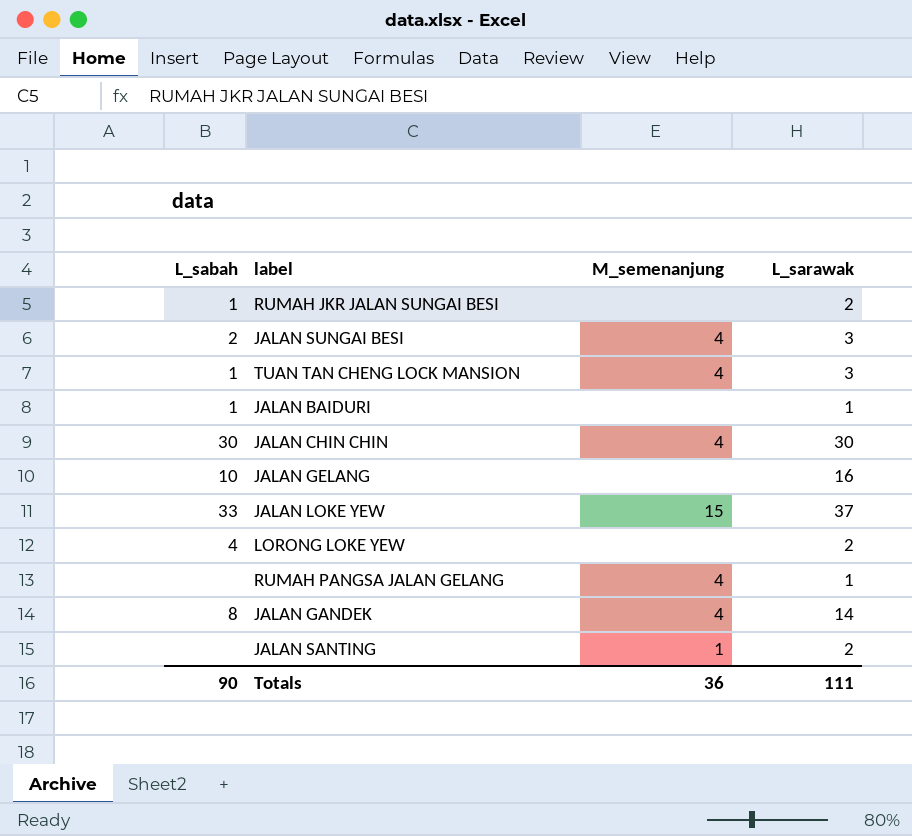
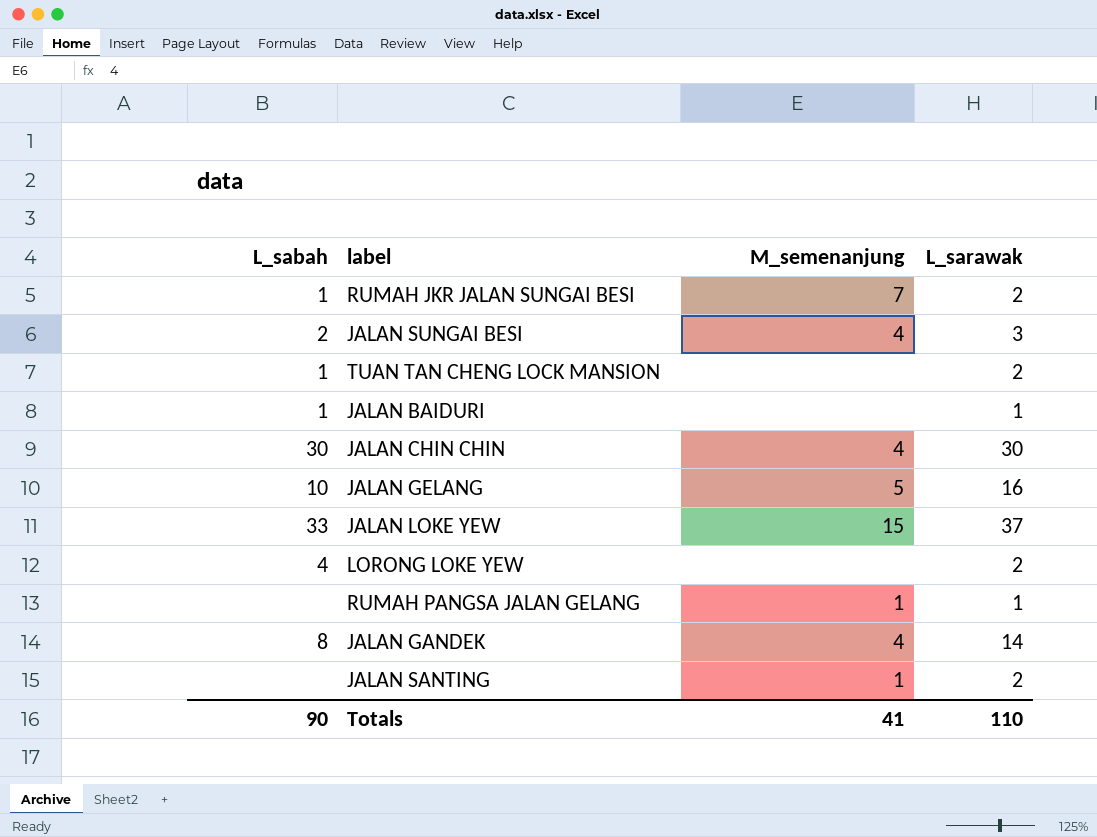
RUMAH JKR JALAN SUNGAI BESI | M_semenanjung: none -> 7
TUAN TAN CHENG LOCK MANSION | M_semenanjung: 4 -> none
TUAN TAN CHENG LOCK MANSION | L_sarawak: 3 -> 2
JALAN GELANG | M_semenanjung: none -> 5
RUMAH PANGSA JALAN GELANG | M_semenanjung: 4 -> 1
Totals | M_semenanjung: 36 -> 41
Totals | L_sarawak: 111 -> 110

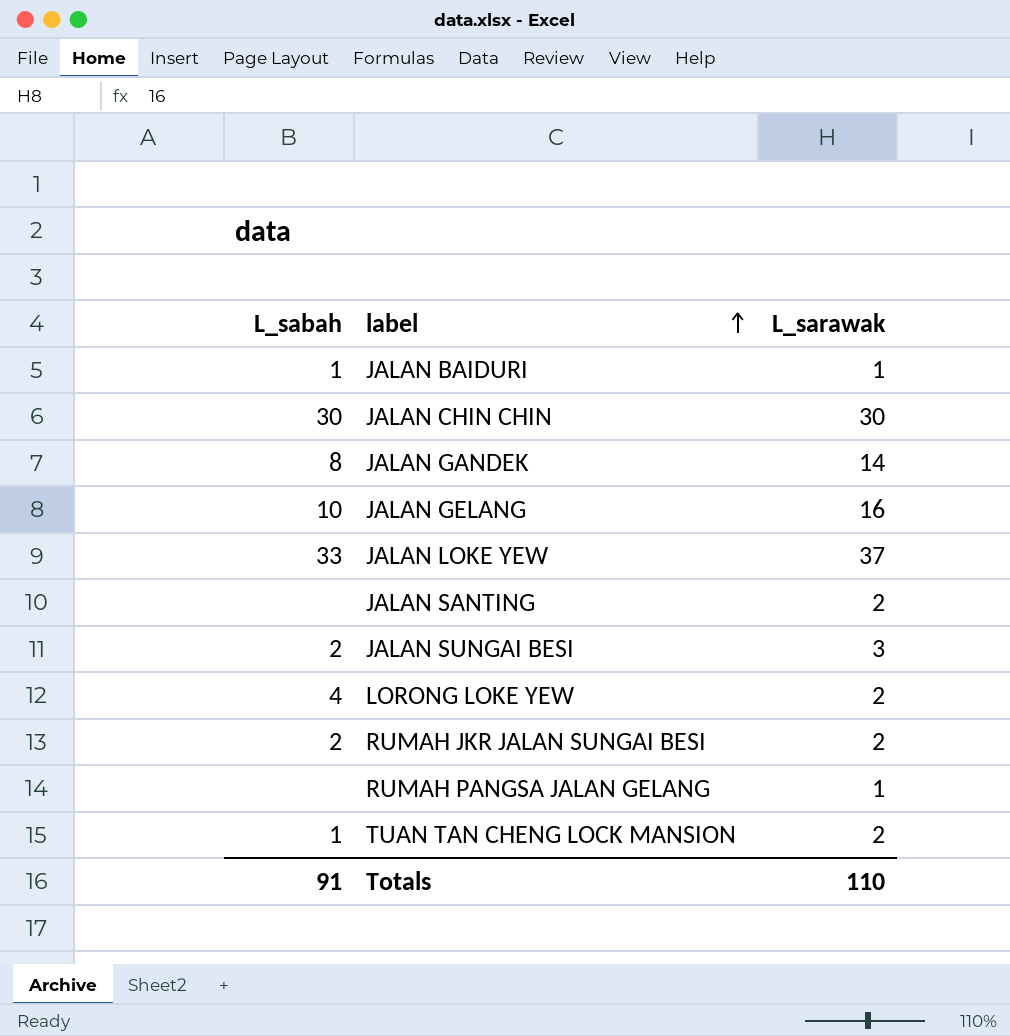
row order: none -> label ascending
column M_semenanjung | position: 3 -> none
RUMAH JKR JALAN SUNGAI BESI | L_sabah: 1 -> 2
Totals | L_sabah: 90 -> 91

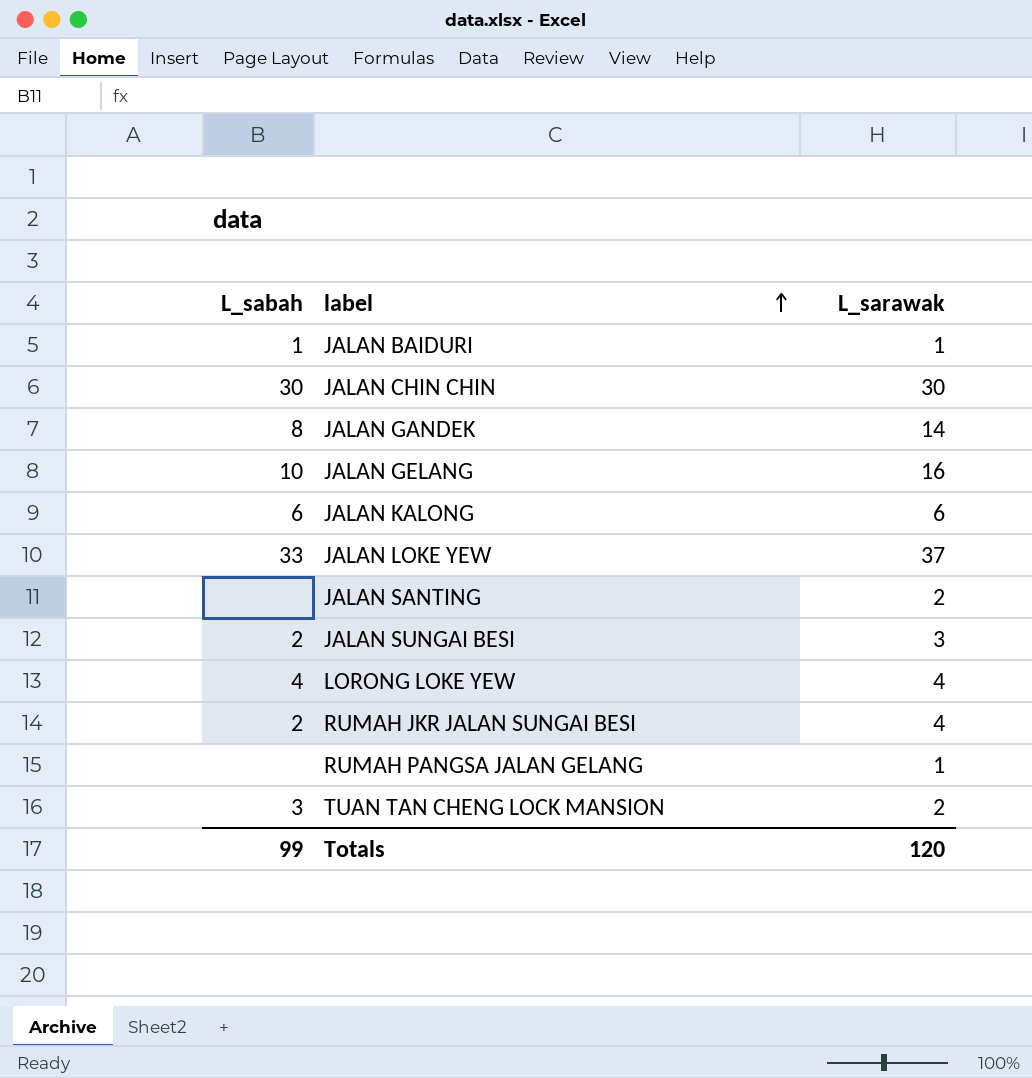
row JALAN KALONG: none -> 6 | 6
LORONG LOKE YEW | L_sarawak: 2 -> 4
RUMAH JKR JALAN SUNGAI BESI | L_sarawak: 2 -> 4
TUAN TAN CHENG LOCK MANSION | L_sabah: 1 -> 3
Totals | L_sabah: 91 -> 99
Totals | L_sarawak: 110 -> 120

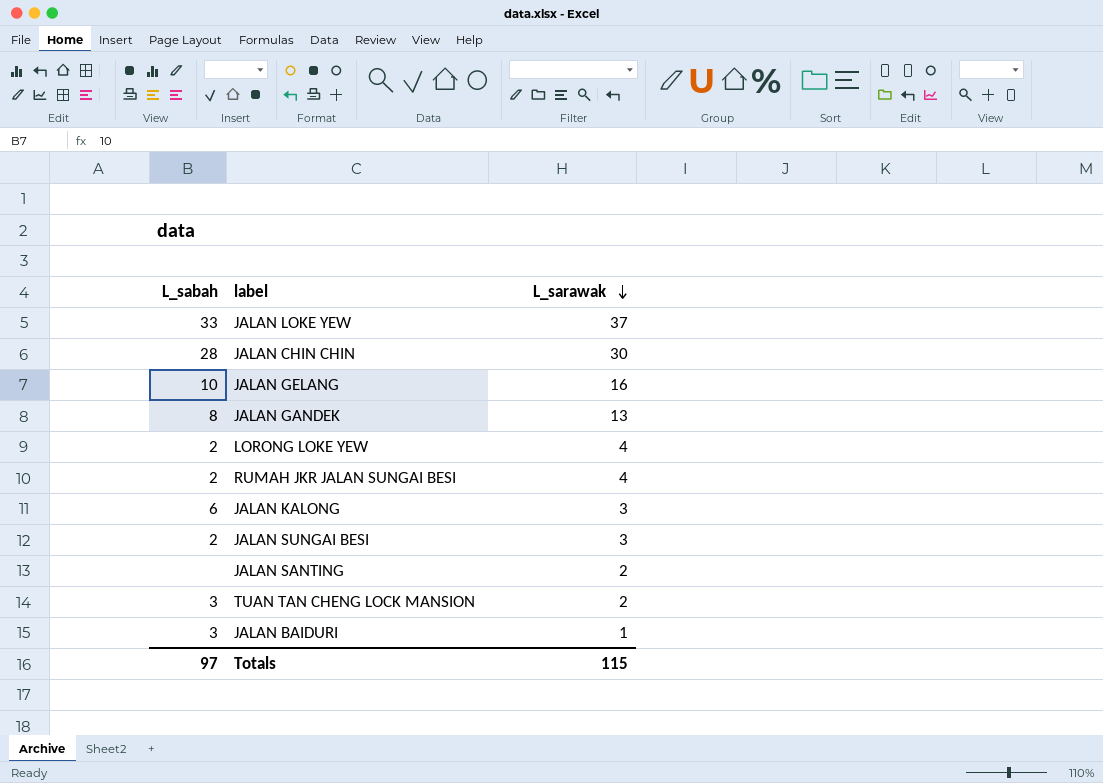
row order: label ascending -> L_sarawak descending
row RUMAH PANGSA JALAN GELANG: none | 1 -> none
JALAN CHIN CHIN | L_sabah: 30 -> 28
JALAN GANDEK | L_sarawak: 14 -> 13
LORONG LOKE YEW | L_sabah: 4 -> 2
JALAN KALONG | L_sarawak: 6 -> 3
JALAN BAIDURI | L_sabah: 1 -> 3
Totals | L_sabah: 99 -> 97
Totals | L_sarawak: 120 -> 115

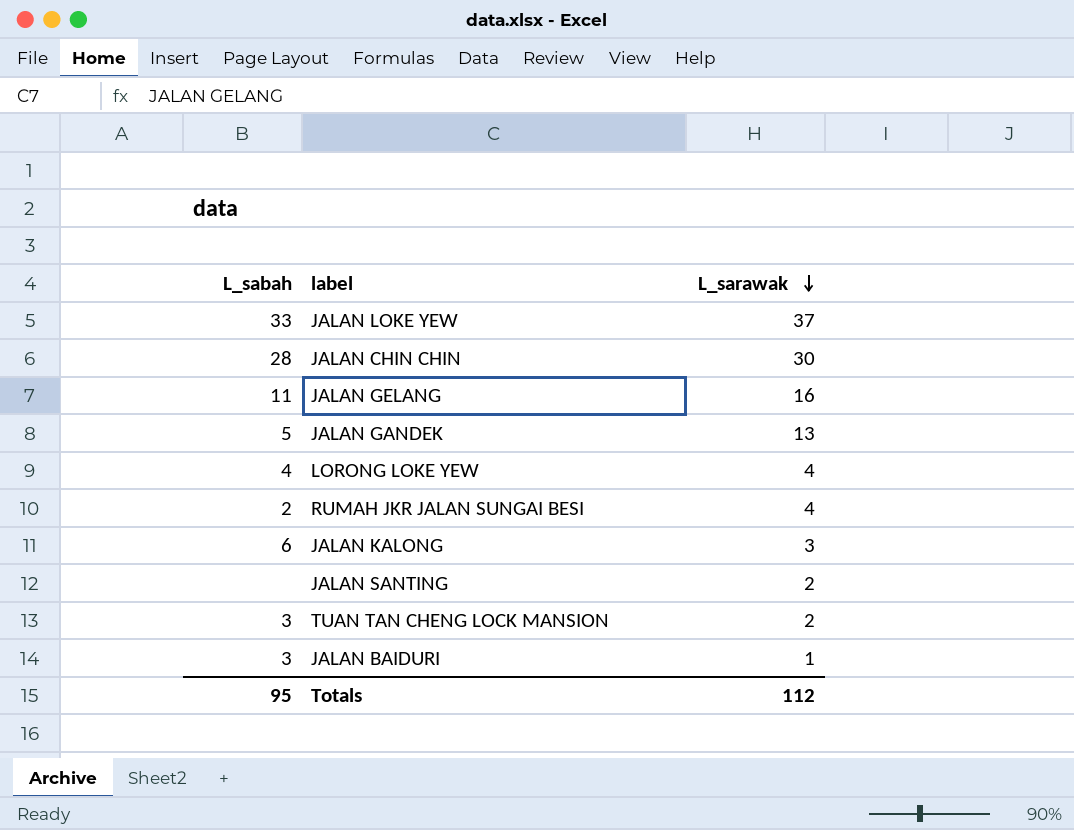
row JALAN SUNGAI BESI: 2 | 3 -> none
JALAN GELANG | L_sabah: 10 -> 11
JALAN GANDEK | L_sabah: 8 -> 5
LORONG LOKE YEW | L_sabah: 2 -> 4
Totals | L_sabah: 97 -> 95
Totals | L_sarawak: 115 -> 112

